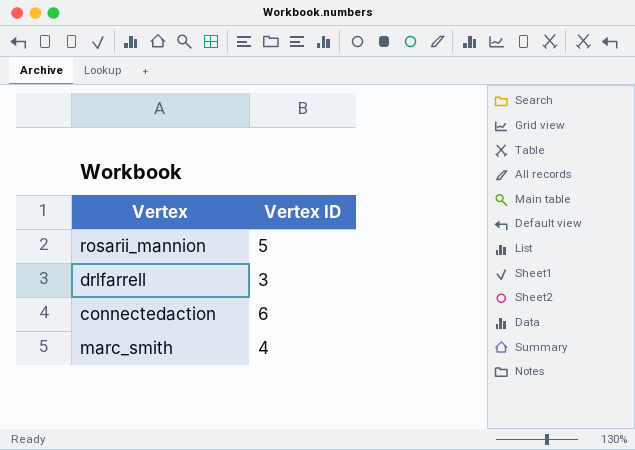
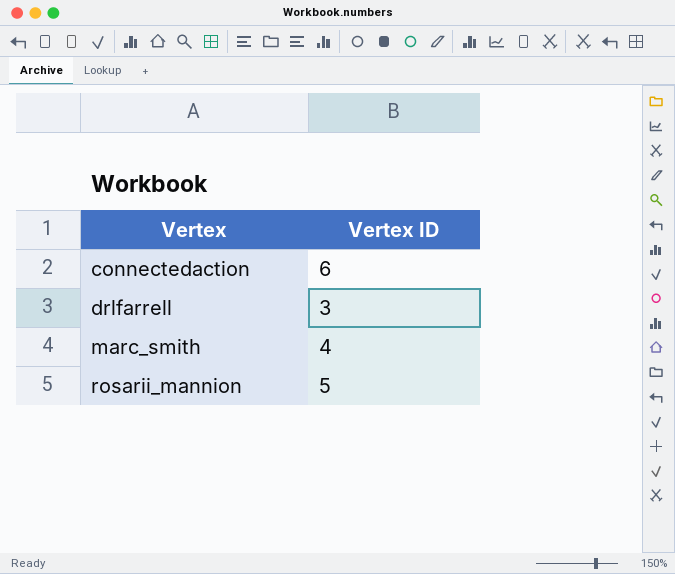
row order: none -> Vertex ascending

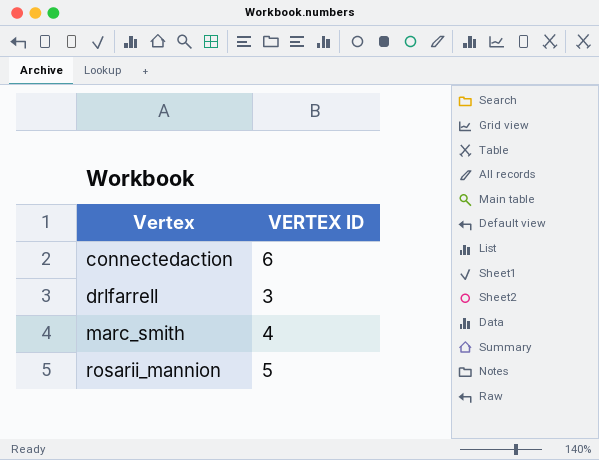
column name: Vertex ID -> VERTEX ID

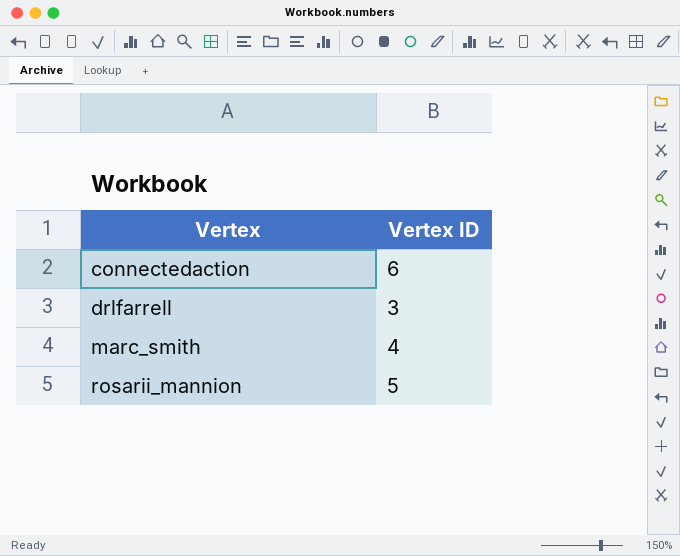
column name: VERTEX ID -> Vertex ID

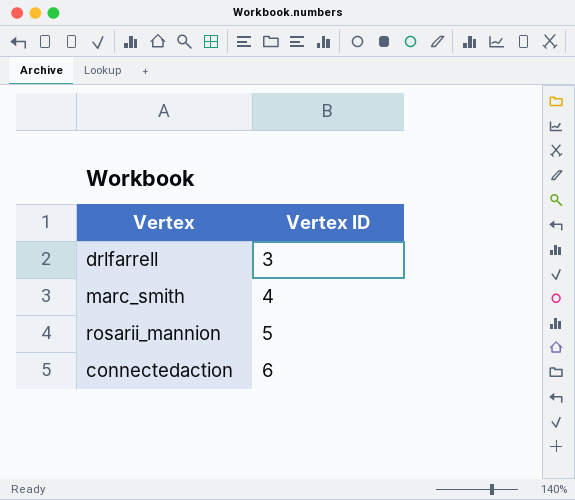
row order: Vertex ascending -> Vertex ID ascending

